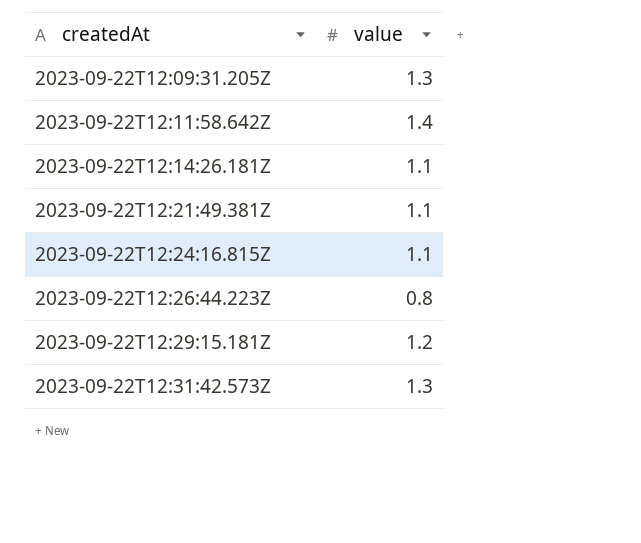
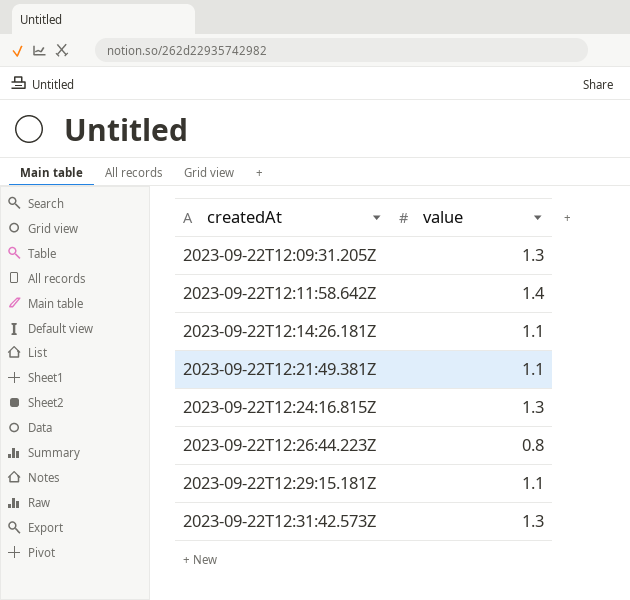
2023-09-22T12:24:16.815Z | value: 1.1 -> 1.3
2023-09-22T12:29:15.181Z | value: 1.2 -> 1.1

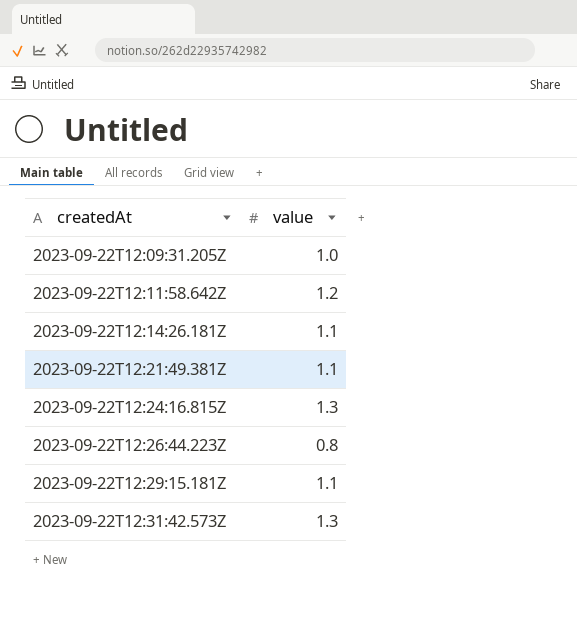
2023-09-22T12:09:31.205Z | value: 1.3 -> 1.0
2023-09-22T12:11:58.642Z | value: 1.4 -> 1.2

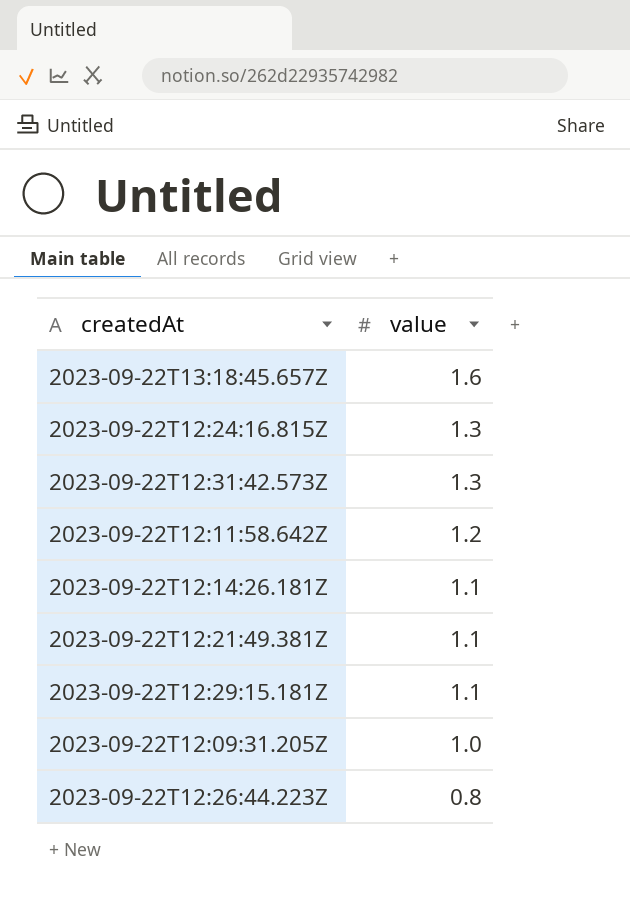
row order: createdAt ascending -> value descending
row 2023-09-22T13:18:45.657Z: none -> 1.6

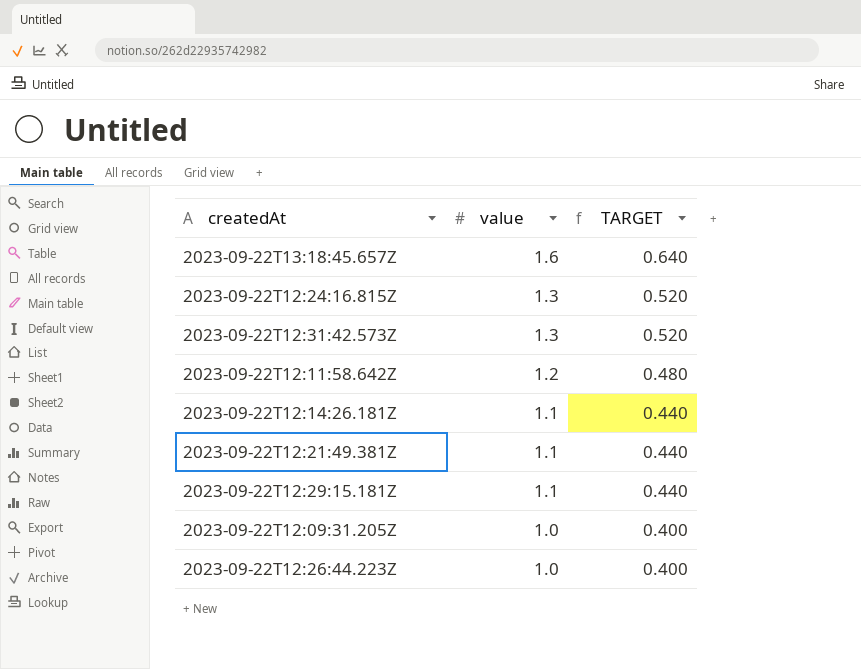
column TARGET | formula: none -> [value] * 0.4
2023-09-22T12:26:44.223Z | value: 0.8 -> 1.0

